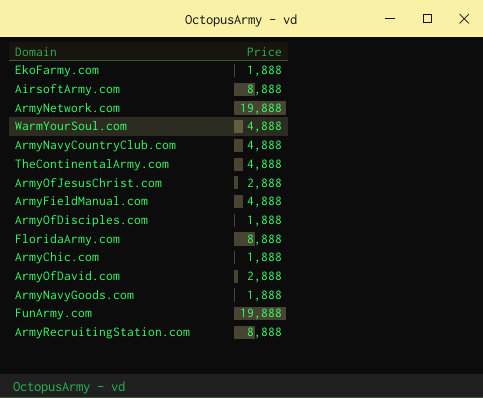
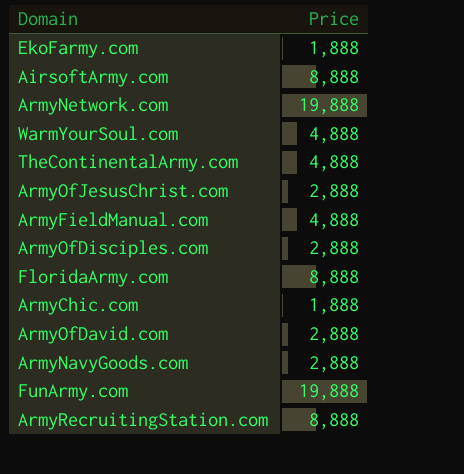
row ArmyNavyCountryClub.com: 4,888 -> none
ArmyOfDisciples.com | Price: 1,888 -> 2,888
ArmyNavyGoods.com | Price: 1,888 -> 2,888

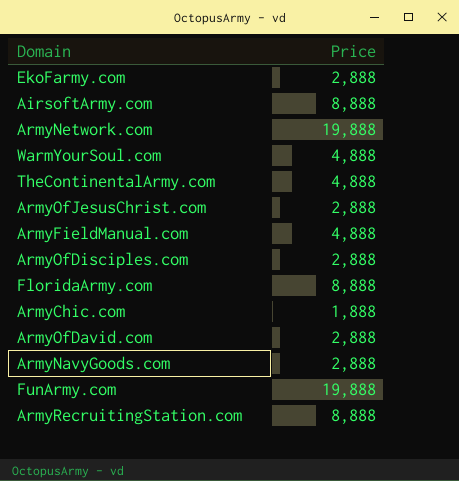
EkoFarmy.com | Price: 1,888 -> 2,888

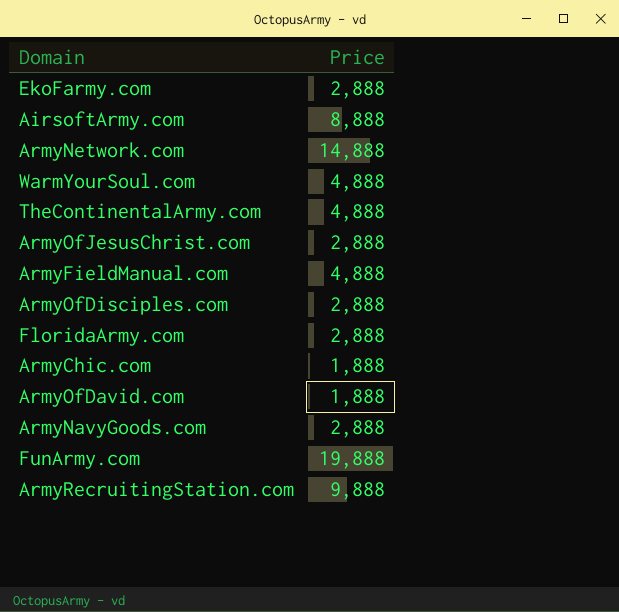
ArmyNetwork.com | Price: 19,888 -> 14,888
FloridaArmy.com | Price: 8,888 -> 2,888
ArmyOfDavid.com | Price: 2,888 -> 1,888
ArmyRecruitingStation.com | Price: 8,888 -> 9,888

